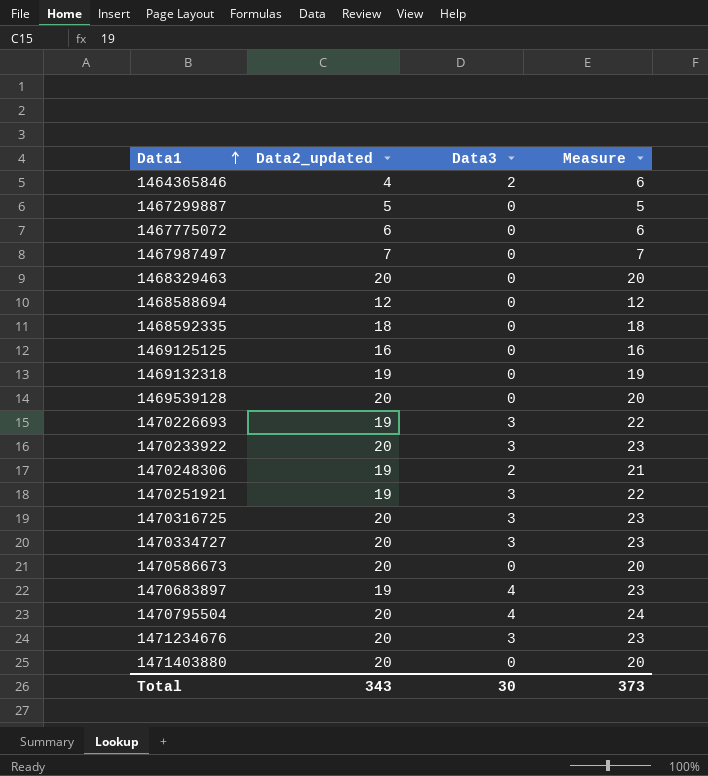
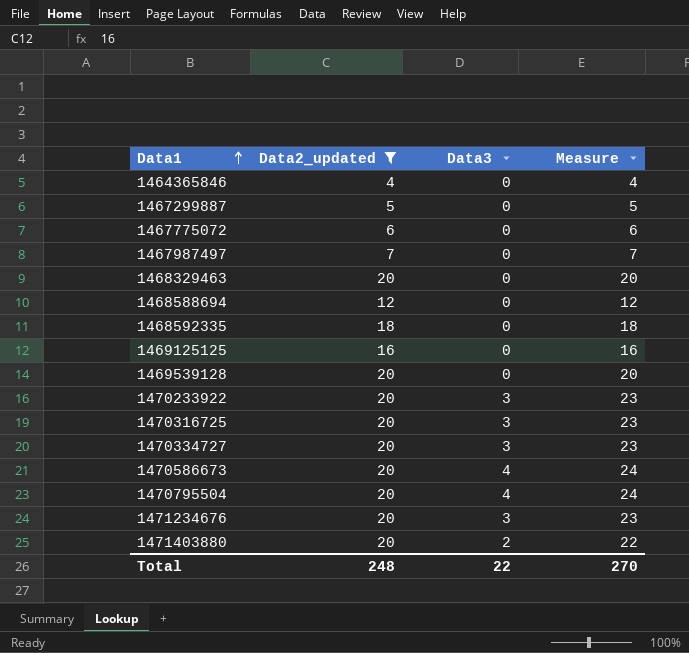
filter: none -> Data2_updated != 19
1464365846 | Data3: 2 -> 0
1464365846 | Measure: 6 -> 4
1470586673 | Data3: 0 -> 4
1470586673 | Measure: 20 -> 24
1471403880 | Data3: 0 -> 2
1471403880 | Measure: 20 -> 22
Total | Data2_updated: 343 -> 248
Total | Data3: 30 -> 22
Total | Measure: 373 -> 270

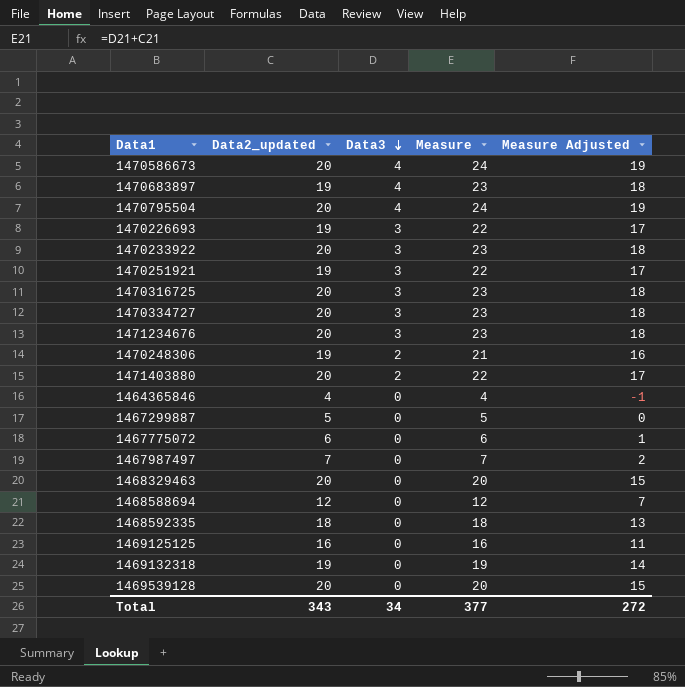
filter: Data2_updated != 19 -> none
row order: Data1 ascending -> Data3 descending
column Measure Adjusted | formula: none -> [Measure] - 5
Total | Data2_updated: 248 -> 343
Total | Data3: 22 -> 34
Total | Measure: 270 -> 377

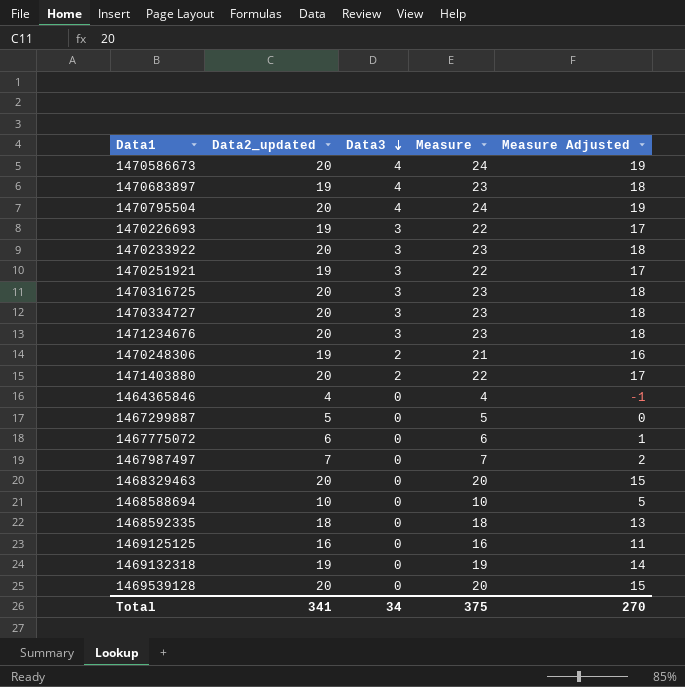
1468588694 | Data2_updated: 12 -> 10
1468588694 | Measure: 12 -> 10
1468588694 | Measure Adjusted: 7 -> 5
Total | Data2_updated: 343 -> 341
Total | Measure: 377 -> 375
Total | Measure Adjusted: 272 -> 270

